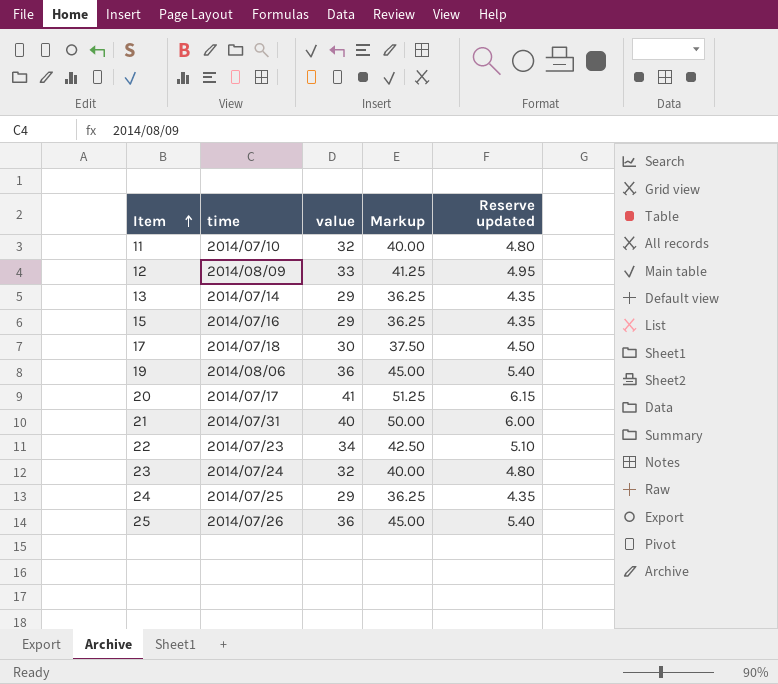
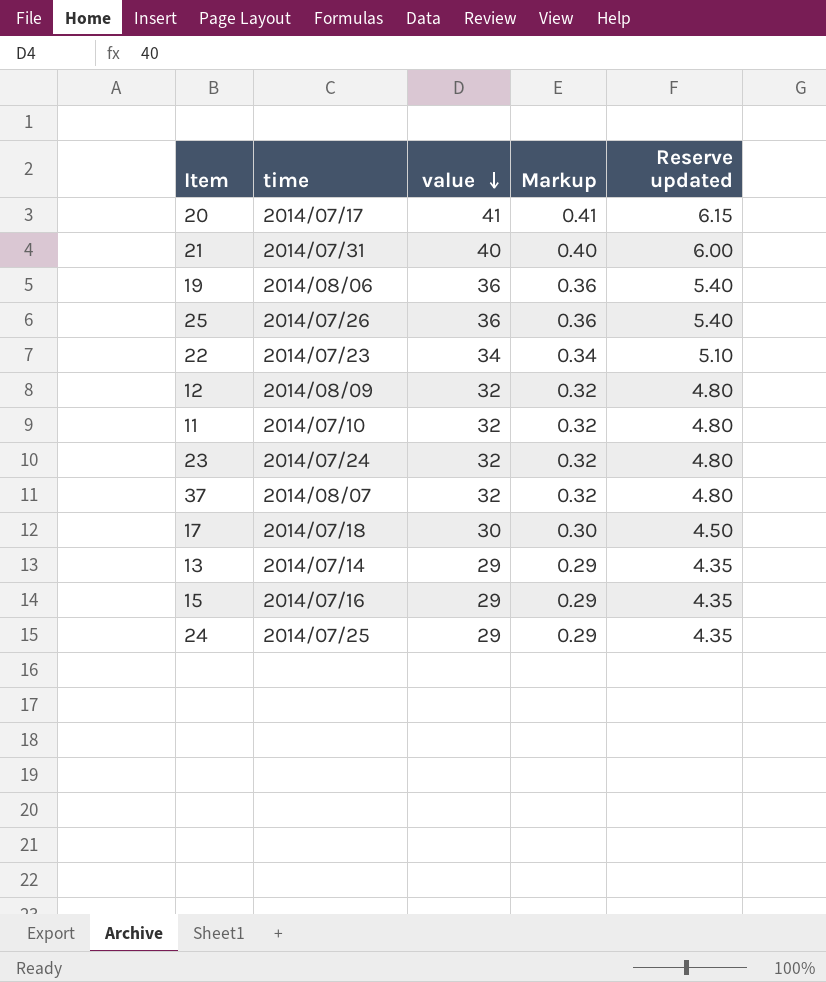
row order: Item ascending -> value descending
column Markup | formula: [value] * 1.25 -> [value] * 0.01
12 | value: 33 -> 32
12 | Reserve updated: 4.95 -> 4.80
row 37: none -> 2014/08/07 | 32 | 0.32 | 4.80

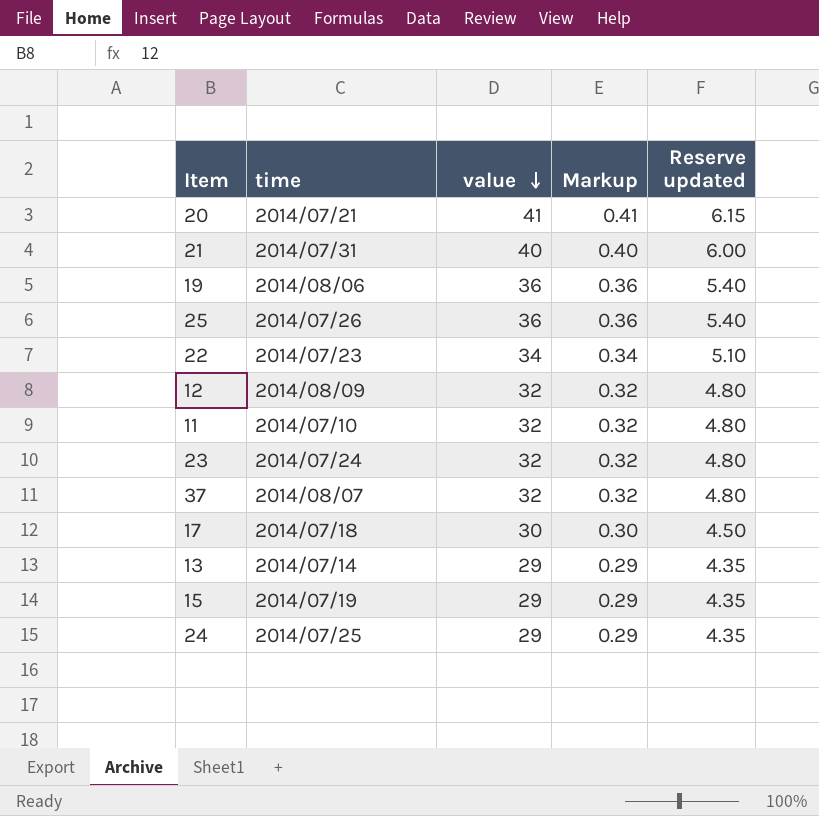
20 | time: 2014/07/17 -> 2014/07/21
15 | time: 2014/07/16 -> 2014/07/19

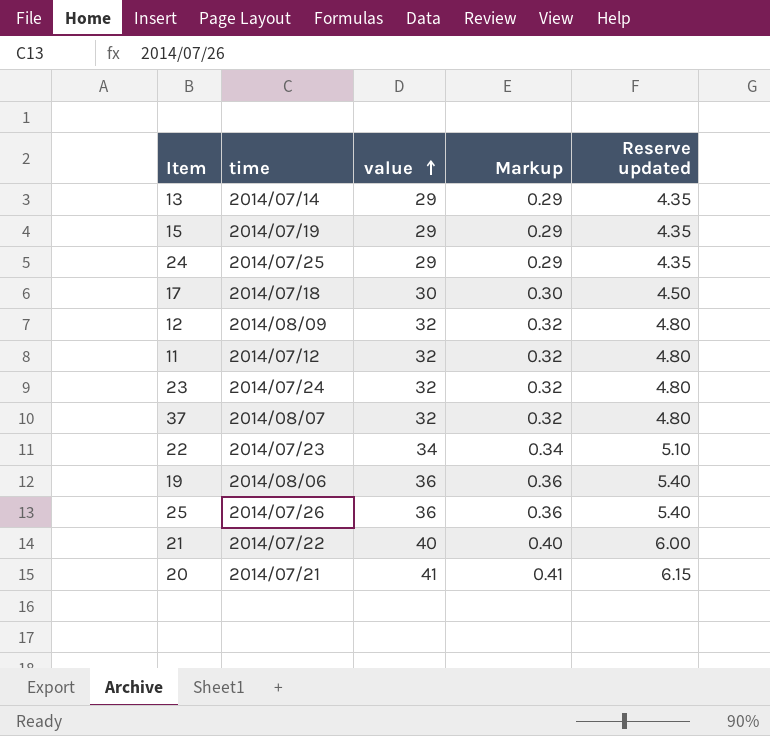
row order: value descending -> value ascending
11 | time: 2014/07/10 -> 2014/07/12
21 | time: 2014/07/31 -> 2014/07/22

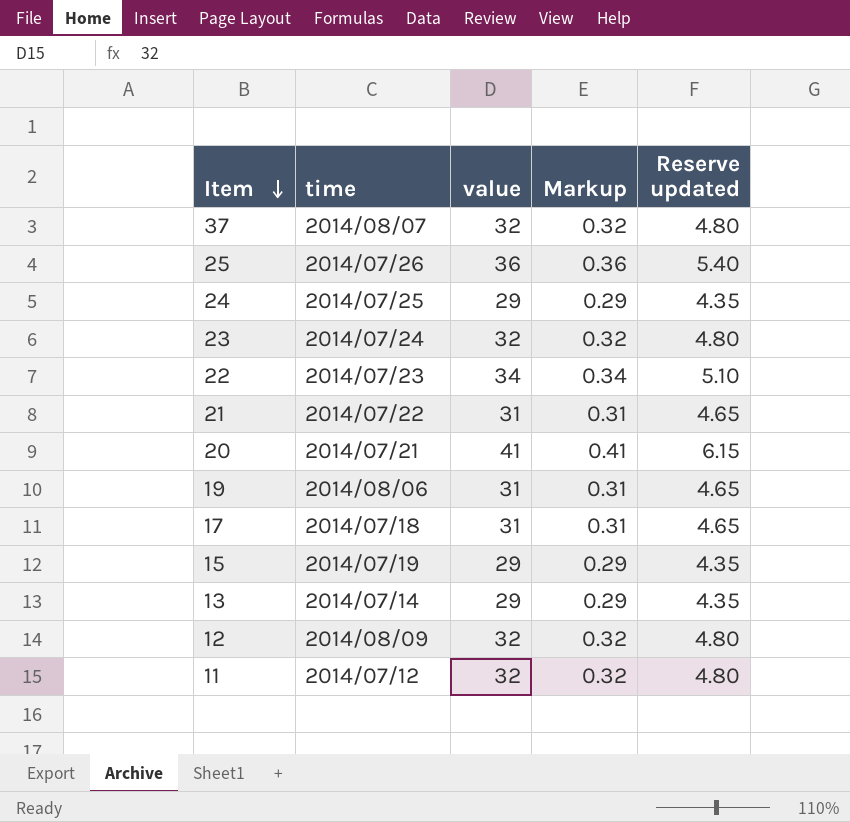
row order: value ascending -> Item descending
21 | value: 40 -> 31
21 | Markup: 0.40 -> 0.31
21 | Reserve updated: 6.00 -> 4.65
19 | value: 36 -> 31
19 | Markup: 0.36 -> 0.31
19 | Reserve updated: 5.40 -> 4.65
17 | value: 30 -> 31
17 | Markup: 0.30 -> 0.31
17 | Reserve updated: 4.50 -> 4.65

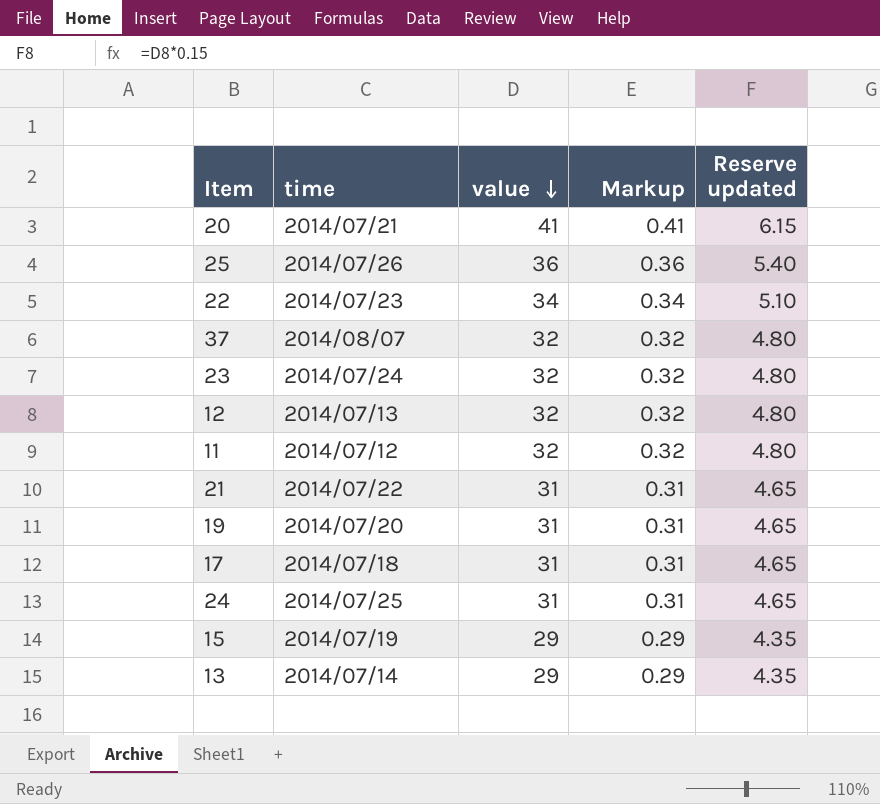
row order: Item descending -> value descending
12 | time: 2014/08/09 -> 2014/07/13
19 | time: 2014/08/06 -> 2014/07/20
24 | value: 29 -> 31
24 | Markup: 0.29 -> 0.31
24 | Reserve updated: 4.35 -> 4.65

